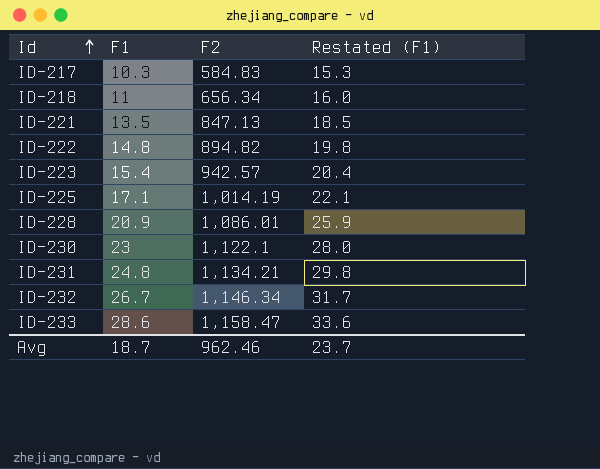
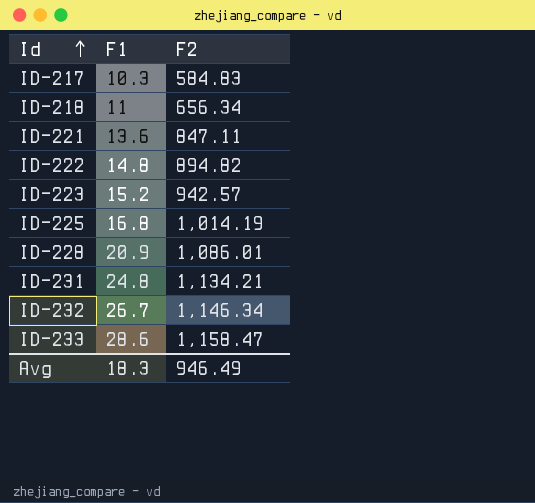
column Restated (F1) | formula: [F1] + 5 -> none
row ID-230: 23 | 1,122.1 | 28.0 -> none
ID-221 | F1: 13.5 -> 13.6
ID-221 | F2: 847.13 -> 847.11
ID-223 | F1: 15.4 -> 15.2
ID-225 | F1: 17.1 -> 16.8
Avg | F1: 18.7 -> 18.3
Avg | F2: 962.46 -> 946.49

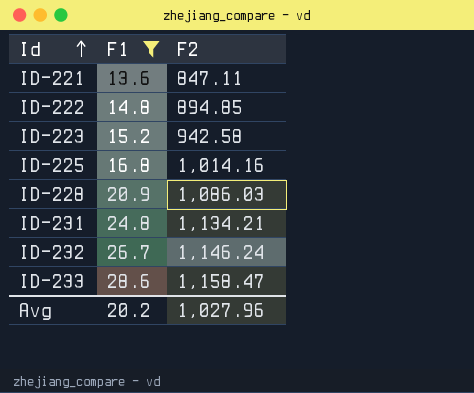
filter: none -> F1 >= 13.6
ID-222 | F2: 894.82 -> 894.85
ID-223 | F2: 942.57 -> 942.58
ID-225 | F2: 1,014.19 -> 1,014.16
ID-228 | F2: 1,086.01 -> 1,086.03
ID-232 | F2: 1,146.34 -> 1,146.24
Avg | F1: 18.3 -> 20.2
Avg | F2: 946.49 -> 1,027.96

